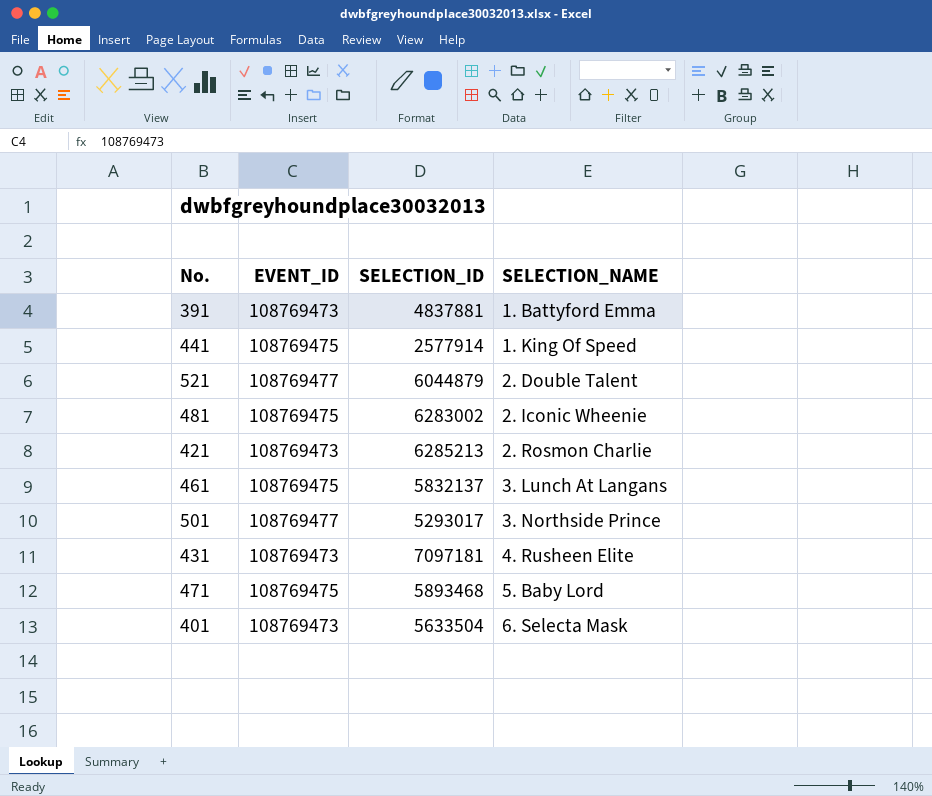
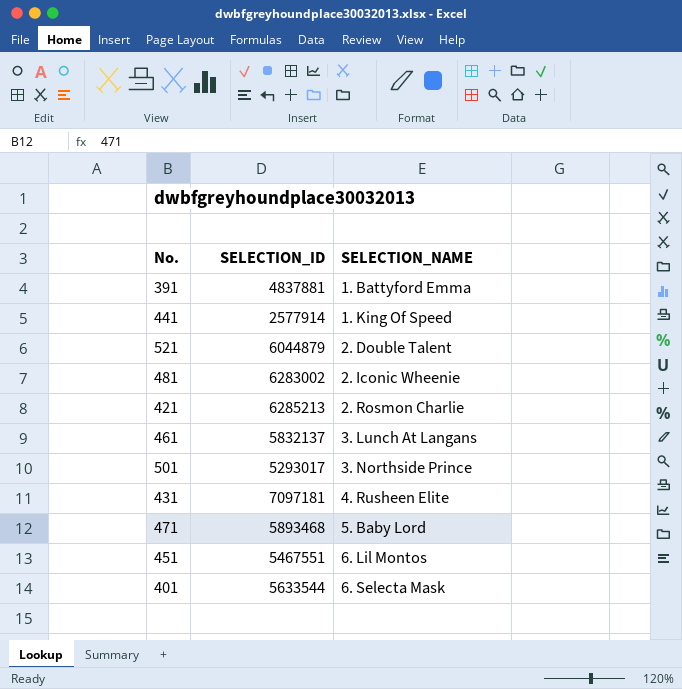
column EVENT_ID | position: 2 -> none
row 451: none -> 5467551 | 6. Lil Montos
401 | SELECTION_ID: 5633504 -> 5633544

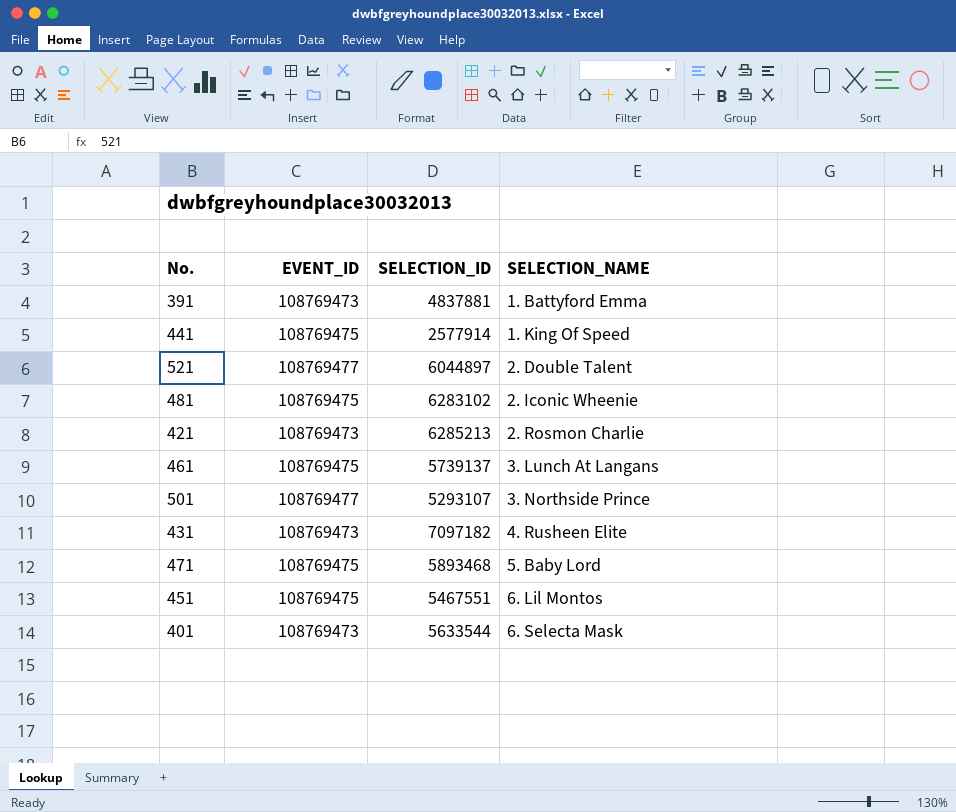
column EVENT_ID | position: none -> 2
521 | SELECTION_ID: 6044879 -> 6044897
481 | SELECTION_ID: 6283002 -> 6283102
461 | SELECTION_ID: 5832137 -> 5739137
501 | SELECTION_ID: 5293017 -> 5293107
431 | SELECTION_ID: 7097181 -> 7097182

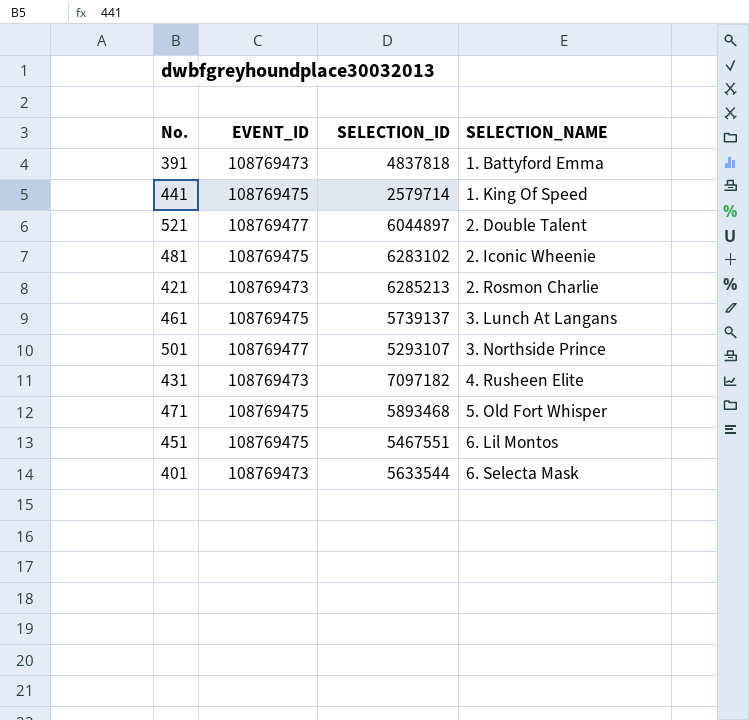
391 | SELECTION_ID: 4837881 -> 4837818
441 | SELECTION_ID: 2577914 -> 2579714
471 | SELECTION_NAME: 5. Baby Lord -> 5. Old Fort Whisper

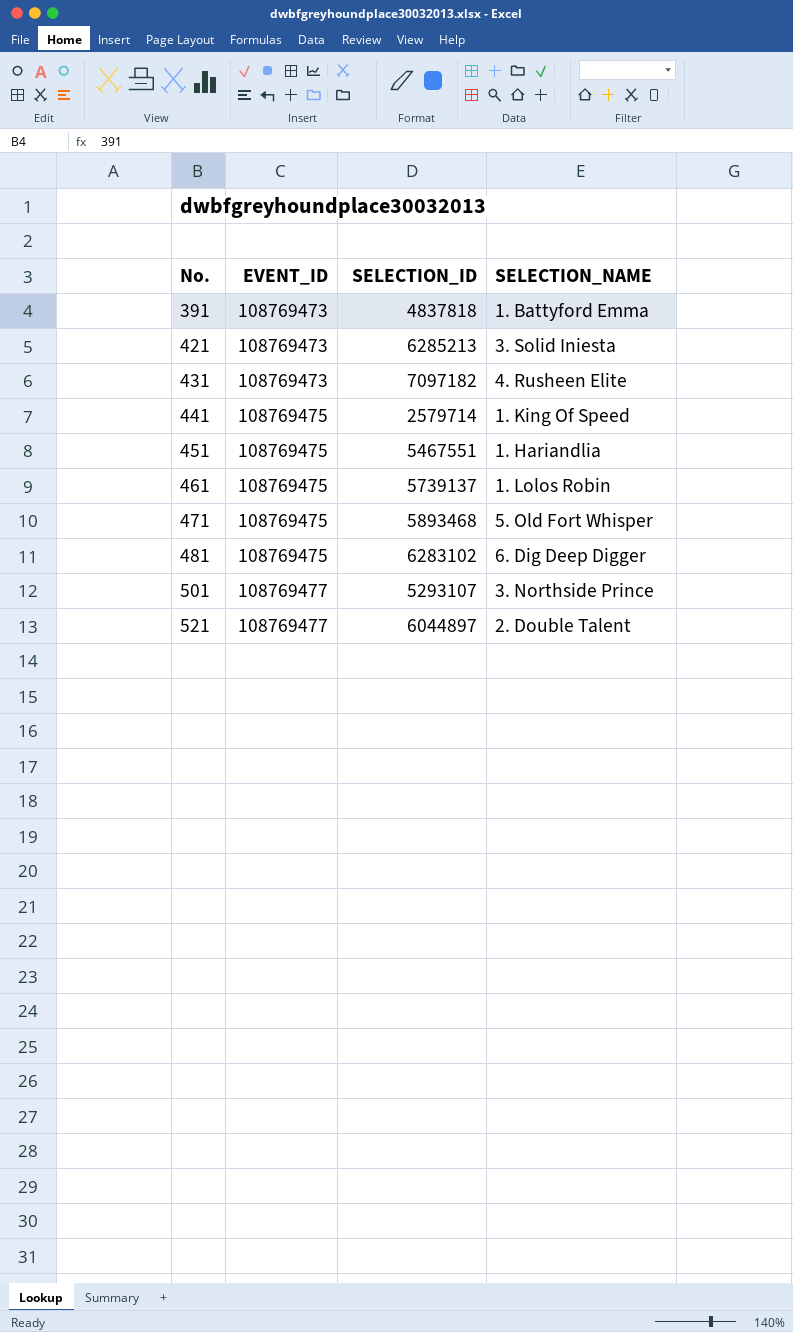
row order: SELECTION_NAME ascending -> No. ascending
row 401: 108769473 | 5633544 | 6. Selecta Mask -> none
421 | SELECTION_NAME: 2. Rosmon Charlie -> 3. Solid Iniesta
451 | SELECTION_NAME: 6. Lil Montos -> 1. Hariandlia
461 | SELECTION_NAME: 3. Lunch At Langans -> 1. Lolos Robin
481 | SELECTION_NAME: 2. Iconic Wheenie -> 6. Dig Deep Digger

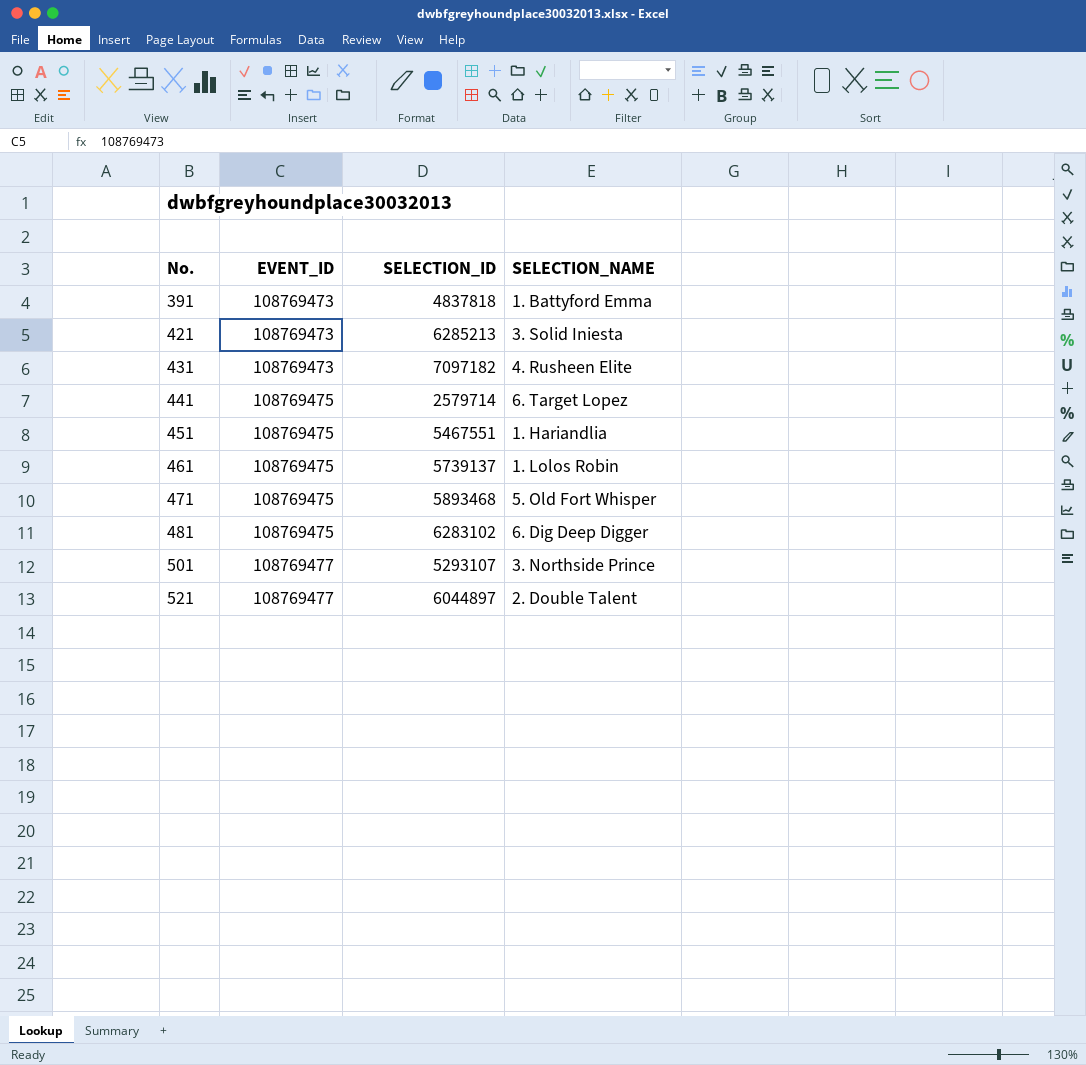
441 | SELECTION_NAME: 1. King Of Speed -> 6. Target Lopez

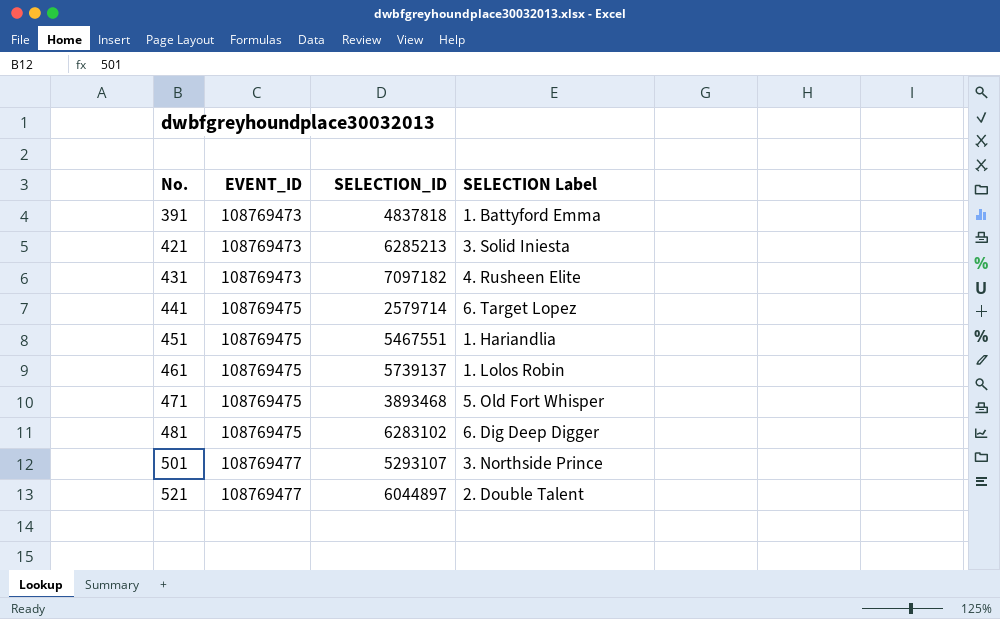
column name: SELECTION_NAME -> SELECTION Label
471 | SELECTION_ID: 5893468 -> 3893468

